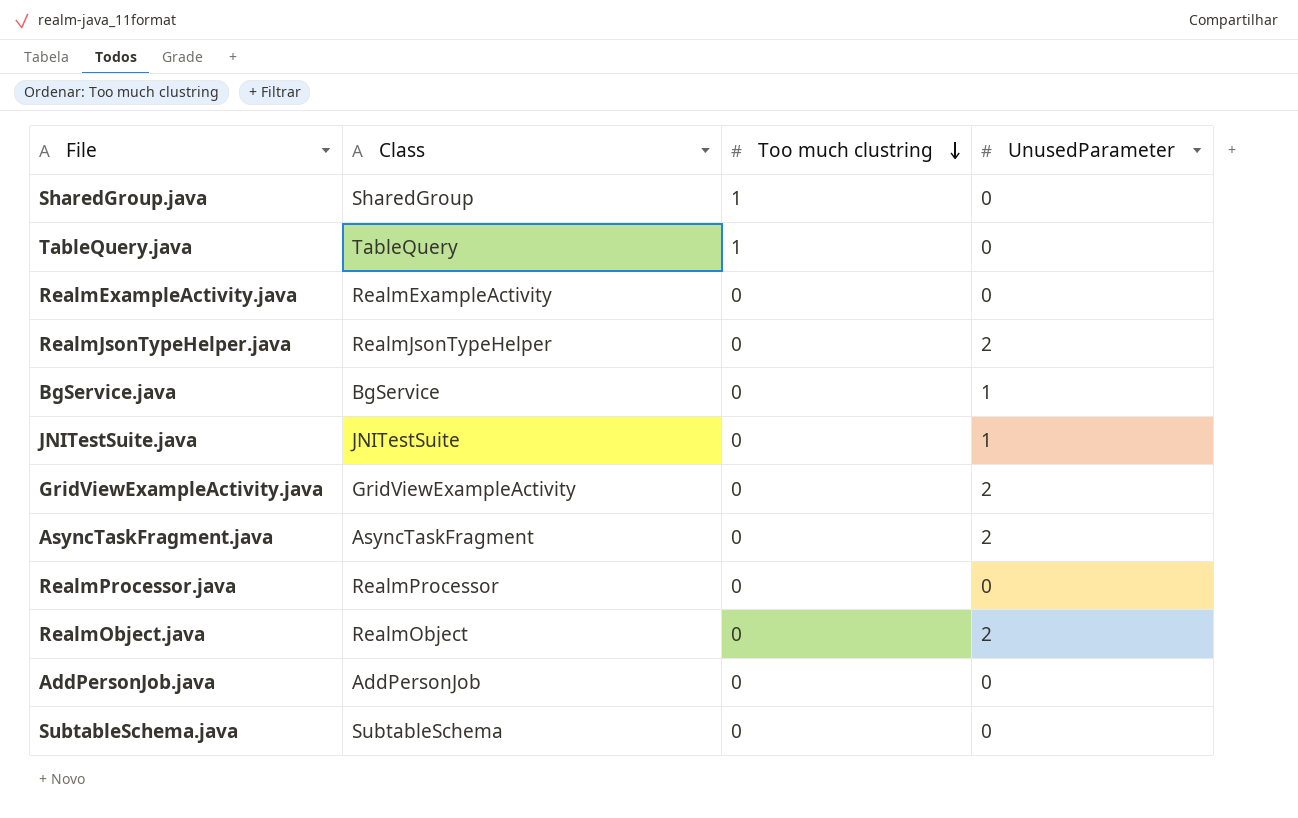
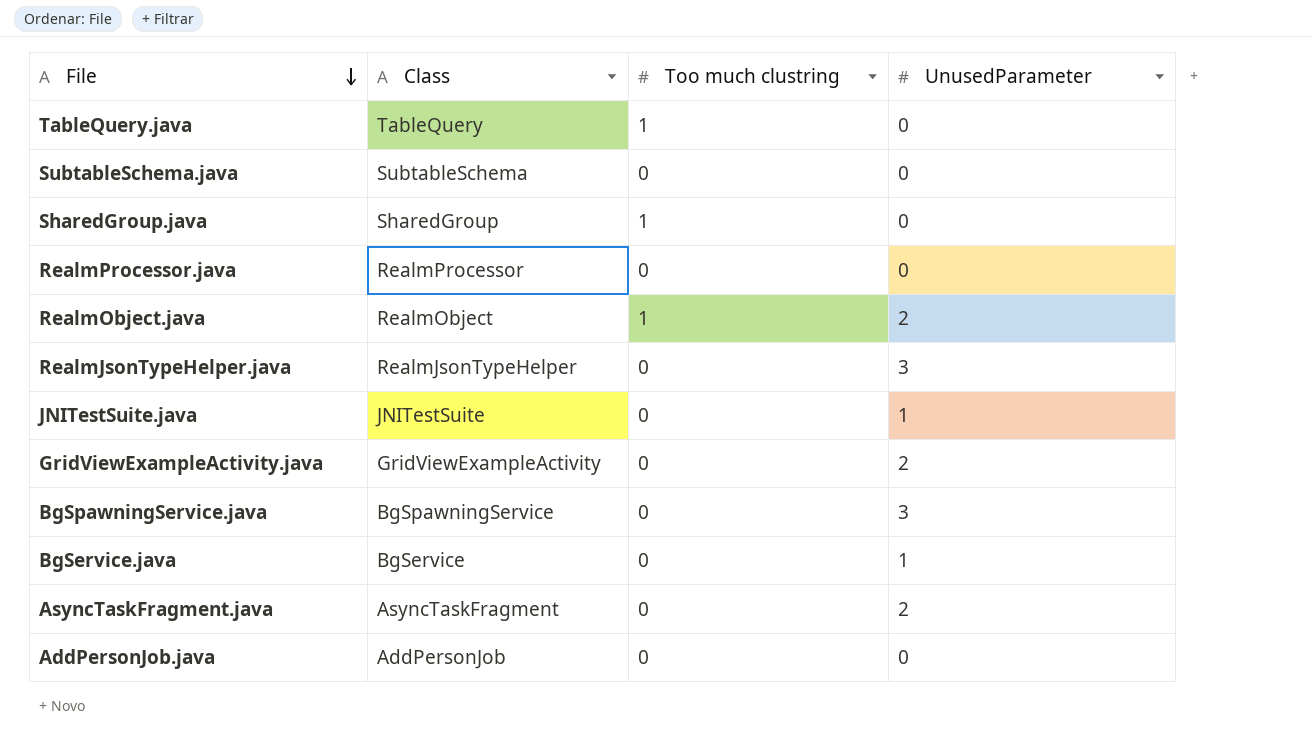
row order: Too much clustring descending -> File descending
row RealmExampleActivity.java: RealmExampleActivity | 0 | 0 -> none
RealmObject.java | Too much clustring: 0 -> 1
RealmJsonTypeHelper.java | UnusedParameter: 2 -> 3
row BgSpawningService.java: none -> BgSpawningService | 0 | 3

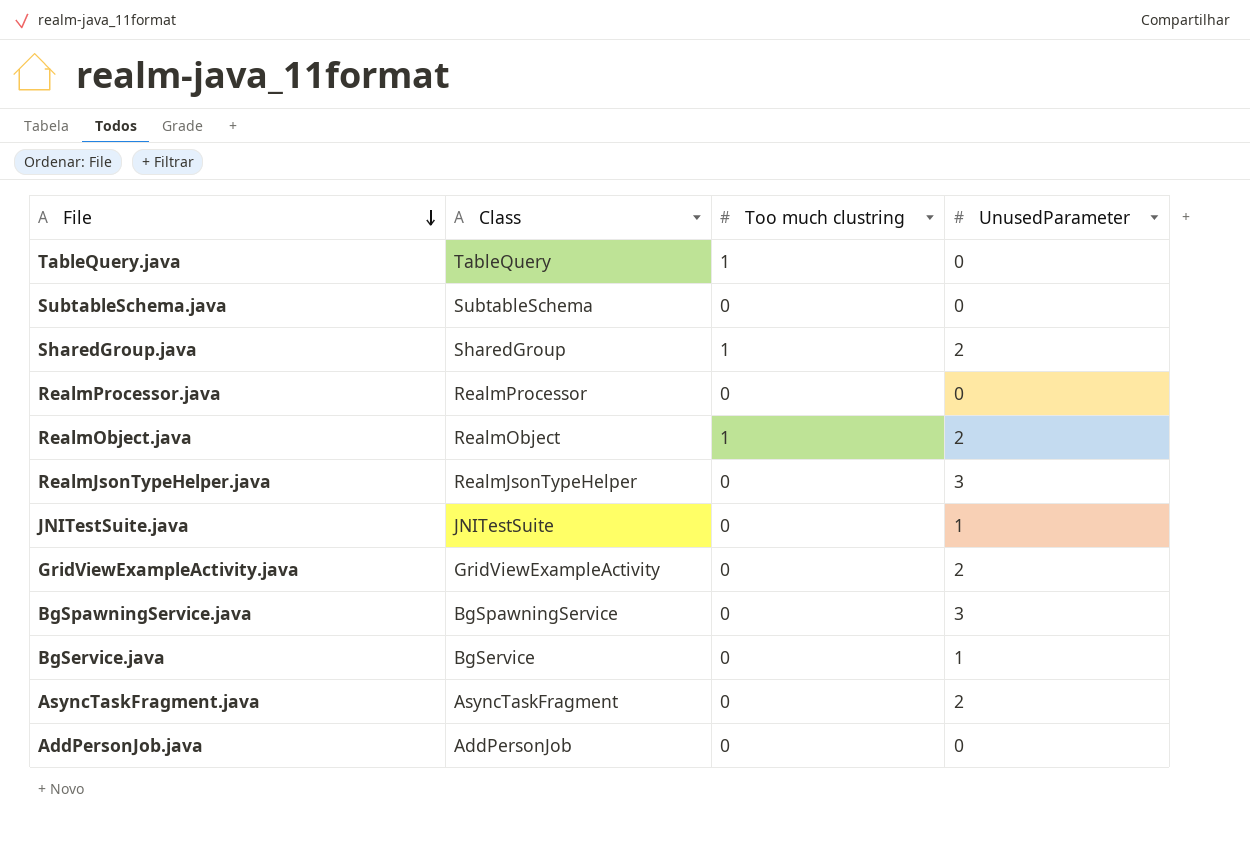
SharedGroup.java | UnusedParameter: 0 -> 2

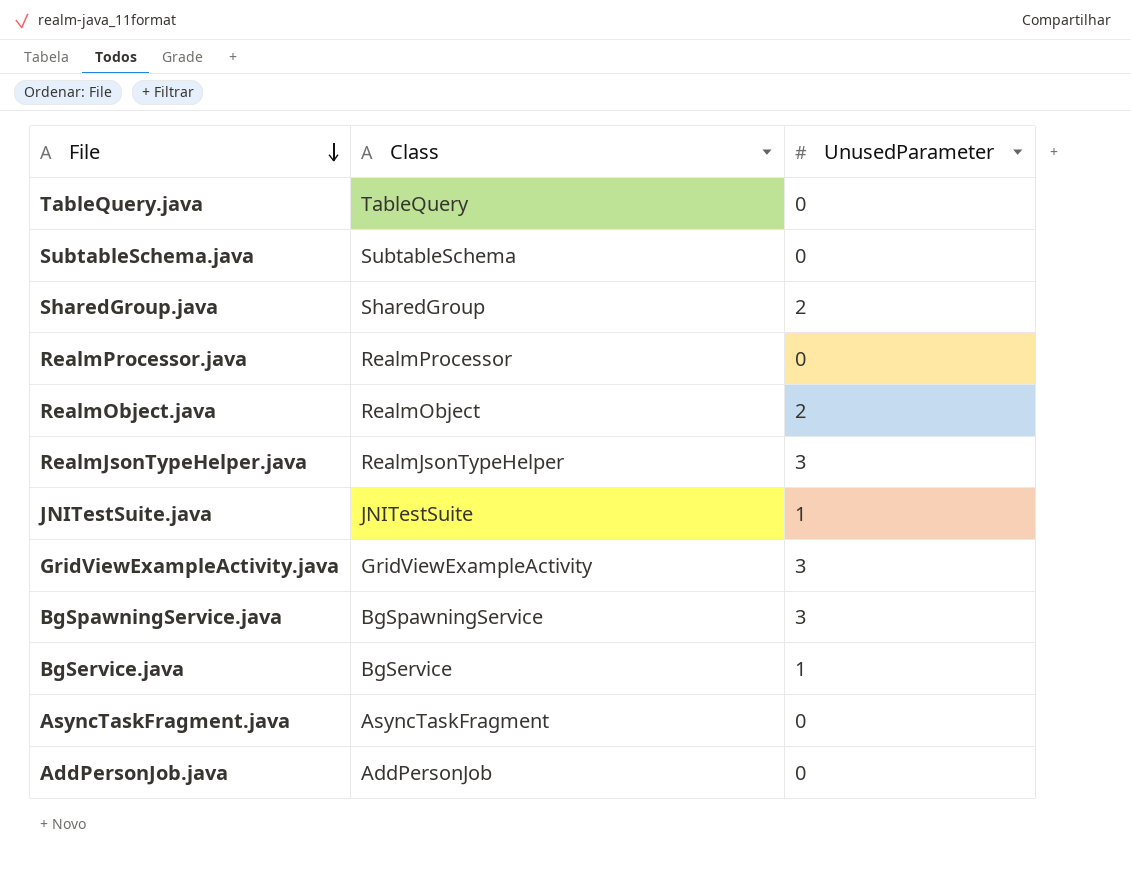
column Too much clustring | position: 3 -> none
GridViewExampleActivity.java | UnusedParameter: 2 -> 3
AsyncTaskFragment.java | UnusedParameter: 2 -> 0

